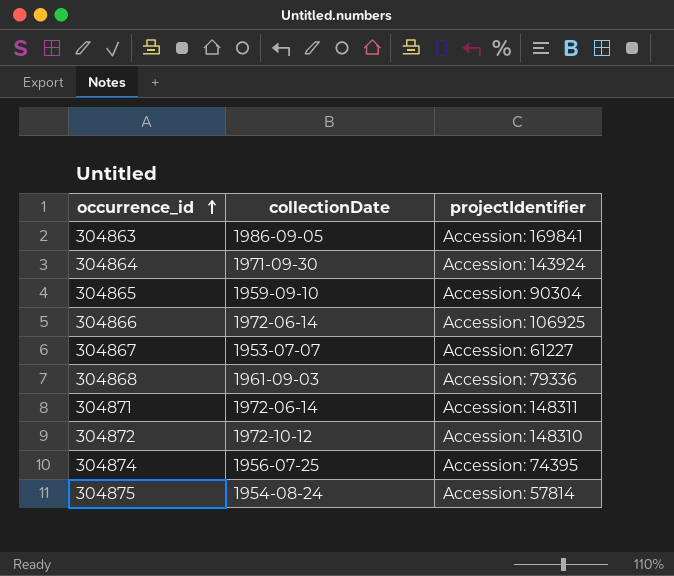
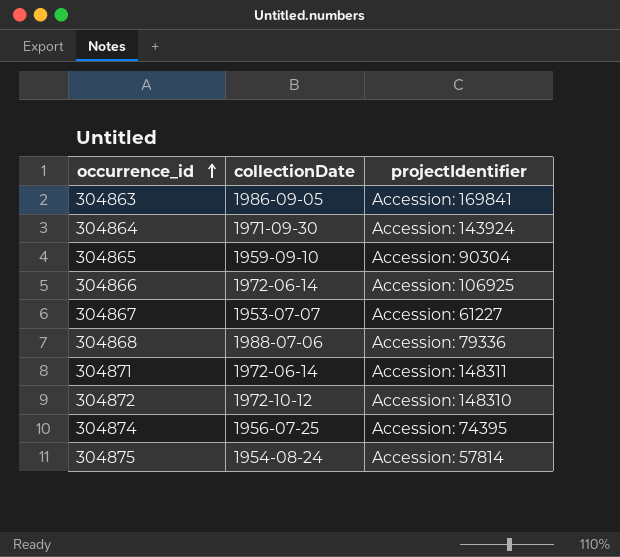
304868 | collectionDate: 1961-09-03 -> 1988-07-06

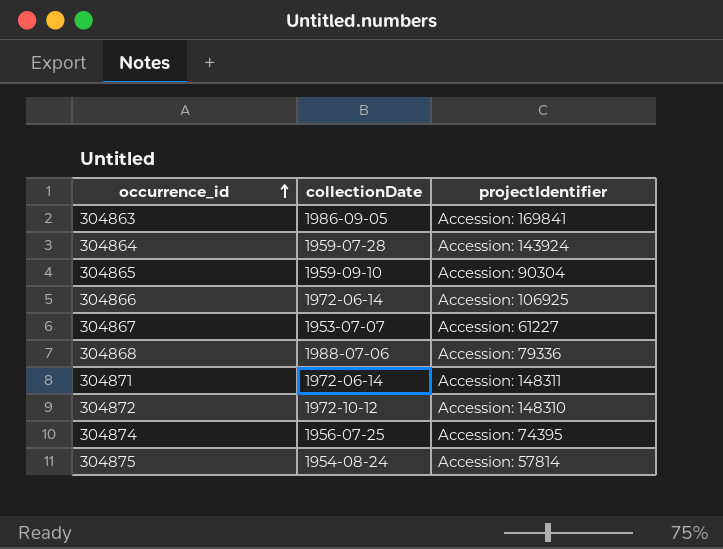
304864 | collectionDate: 1971-09-30 -> 1959-07-28

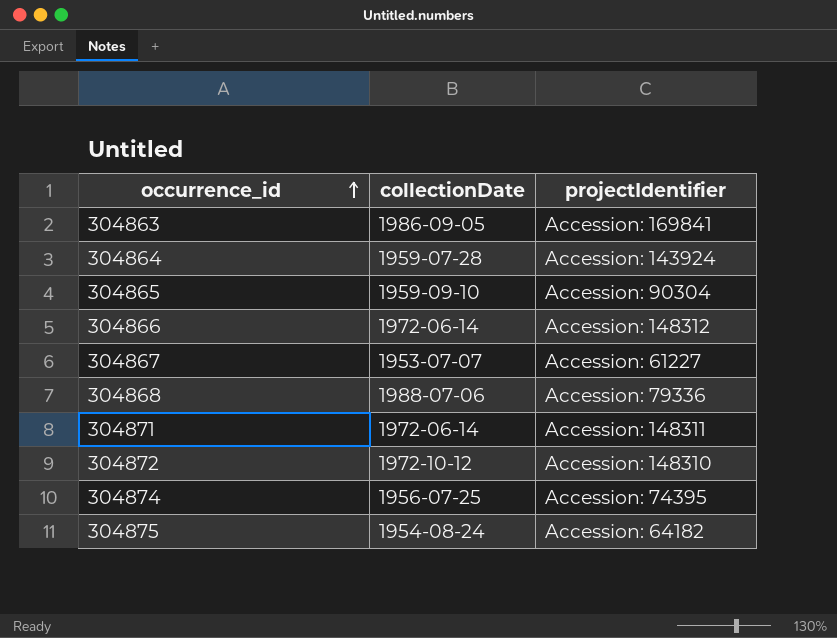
304866 | projectIdentifier: Accession: 106925 -> Accession: 148312
304875 | projectIdentifier: Accession: 57814 -> Accession: 64182

